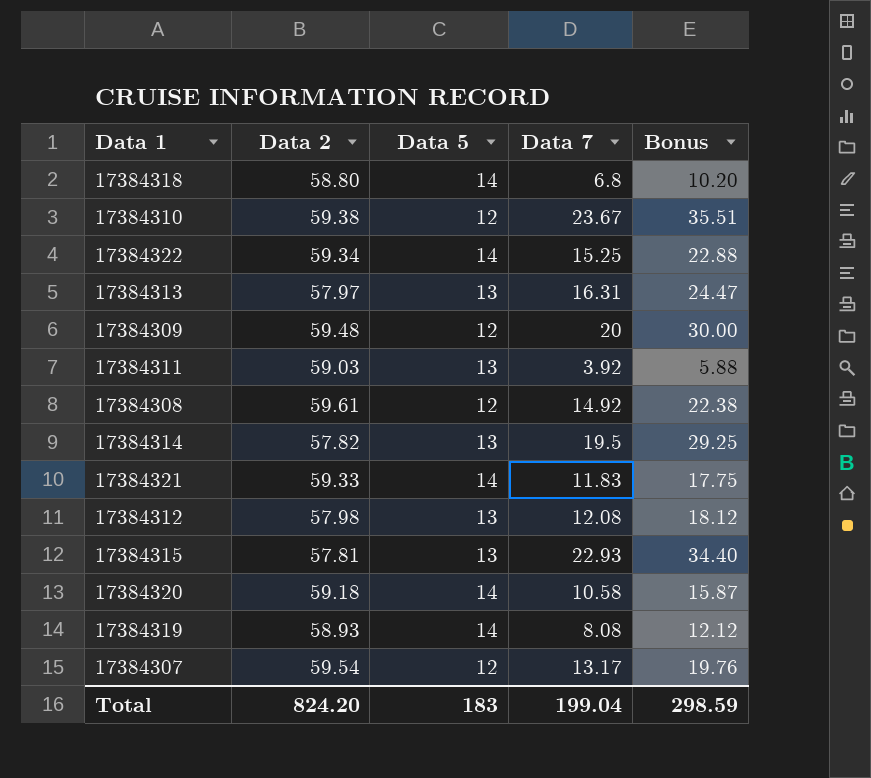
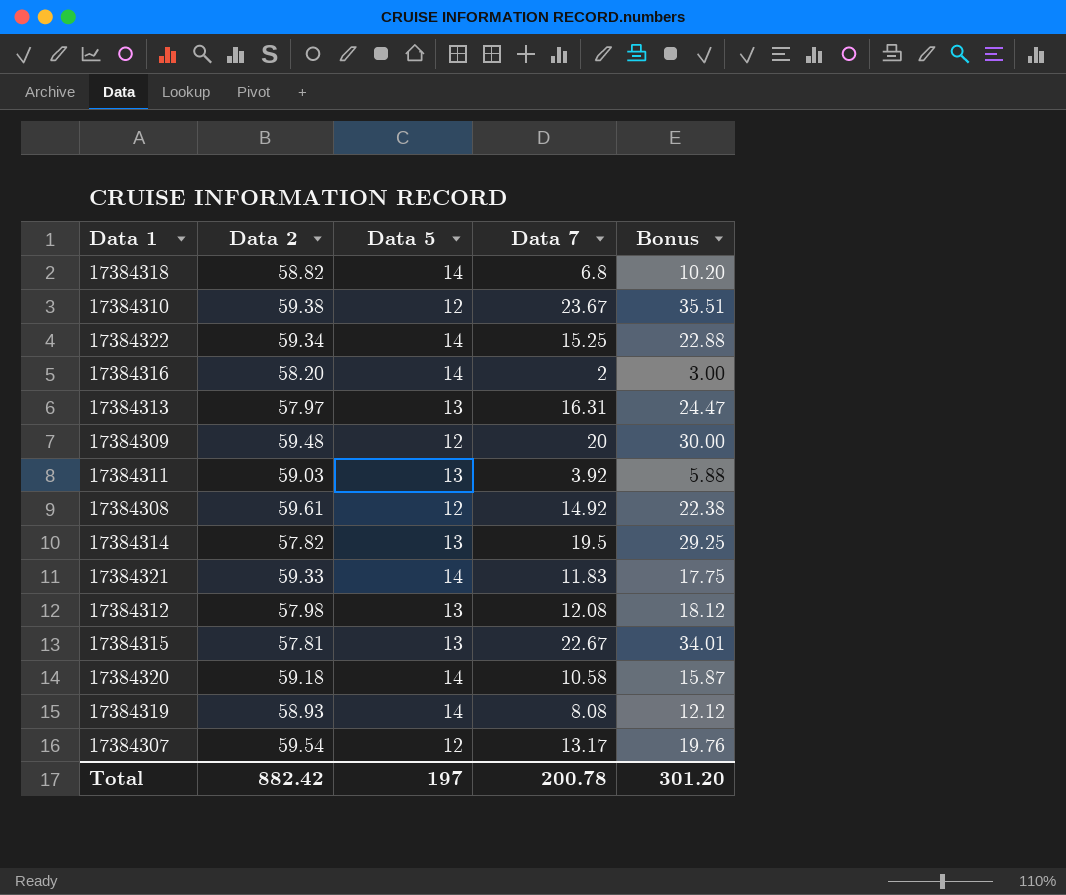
17384318 | Data 2: 58.80 -> 58.82
row 17384316: none -> 58.20 | 14 | 2 | 3.00
17384315 | Data 7: 22.93 -> 22.67
17384315 | Bonus: 34.40 -> 34.01
Total | Data 2: 824.20 -> 882.42
Total | Data 5: 183 -> 197
Total | Data 7: 199.04 -> 200.78
Total | Bonus: 298.59 -> 301.20

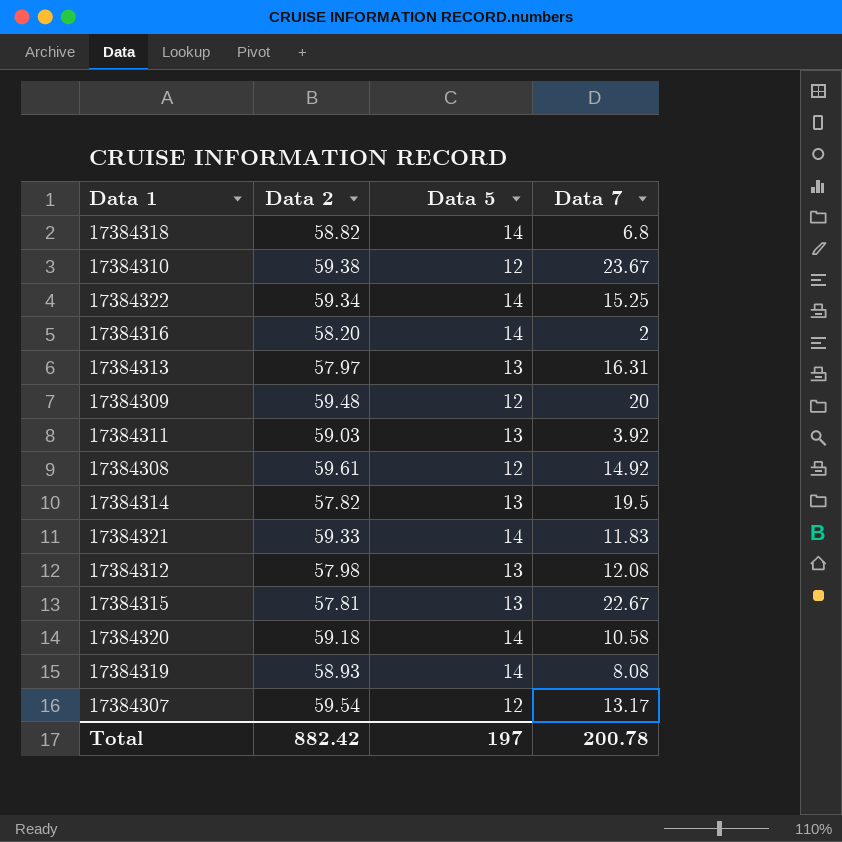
column Bonus | formula: [Data 7] * 1.5 -> none

